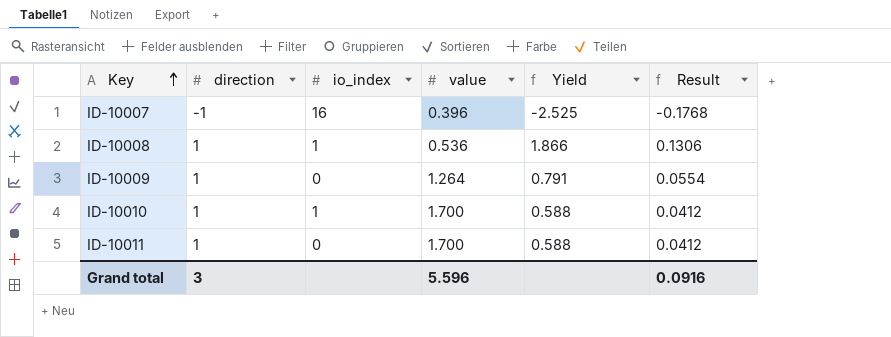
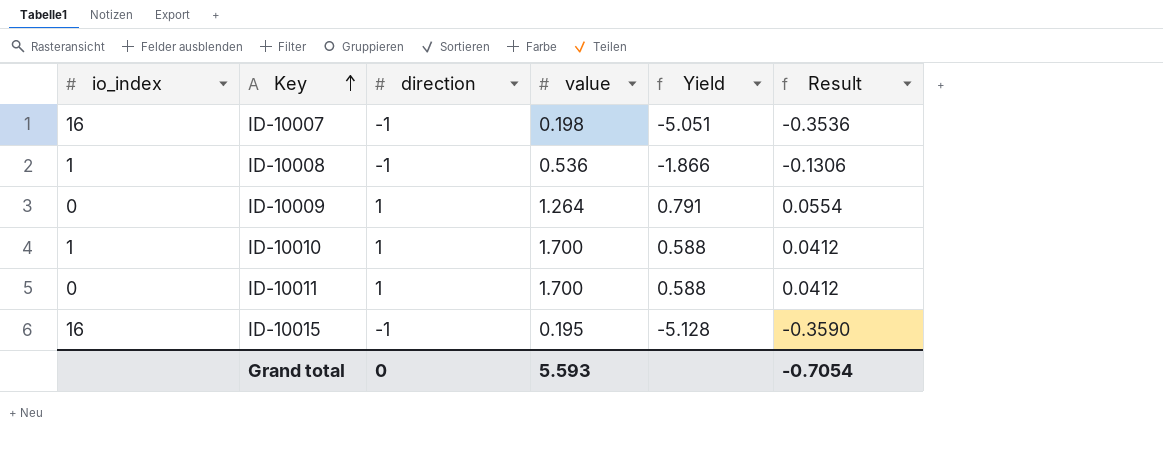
column io_index | position: 3 -> 1
ID-10007 | value: 0.396 -> 0.198
ID-10007 | Yield: -2.525 -> -5.051
ID-10007 | Result: -0.1768 -> -0.3536
ID-10008 | direction: 1 -> -1
ID-10008 | Yield: 1.866 -> -1.866
ID-10008 | Result: 0.1306 -> -0.1306
row ID-10015: none -> 16 | -1 | 0.195 | -5.128 | -0.3590
Grand total | direction: 3 -> 0
Grand total | value: 5.596 -> 5.593
Grand total | Result: 0.0916 -> -0.7054

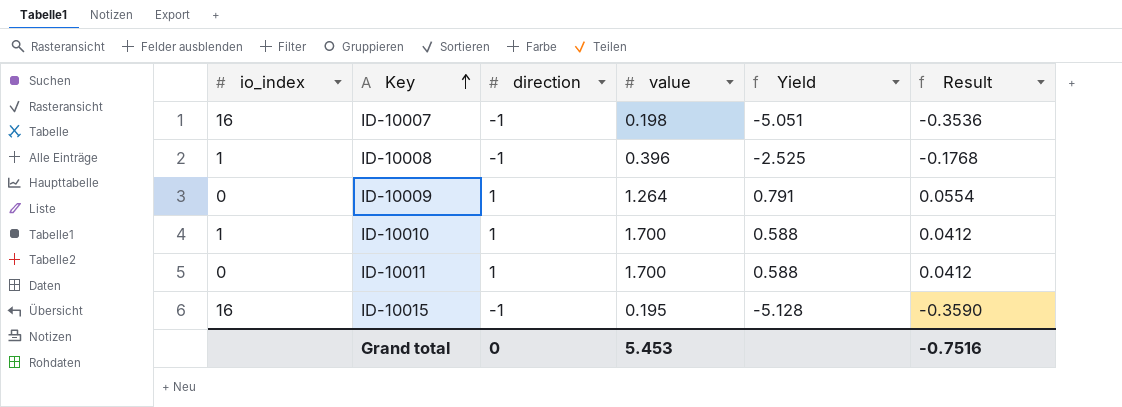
ID-10008 | value: 0.536 -> 0.396
ID-10008 | Yield: -1.866 -> -2.525
ID-10008 | Result: -0.1306 -> -0.1768
Grand total | value: 5.593 -> 5.453
Grand total | Result: -0.7054 -> -0.7516

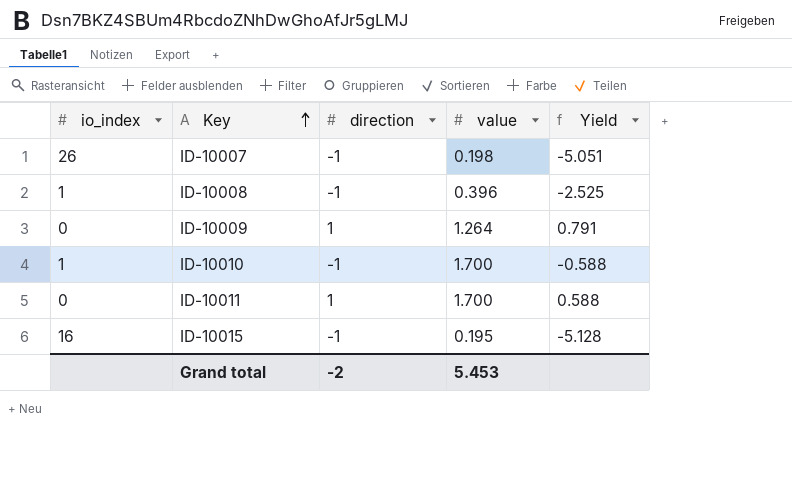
column Result | formula: [Yield] * 0.07 -> none
ID-10007 | io_index: 16 -> 26
ID-10010 | direction: 1 -> -1
ID-10010 | Yield: 0.588 -> -0.588
Grand total | direction: 0 -> -2

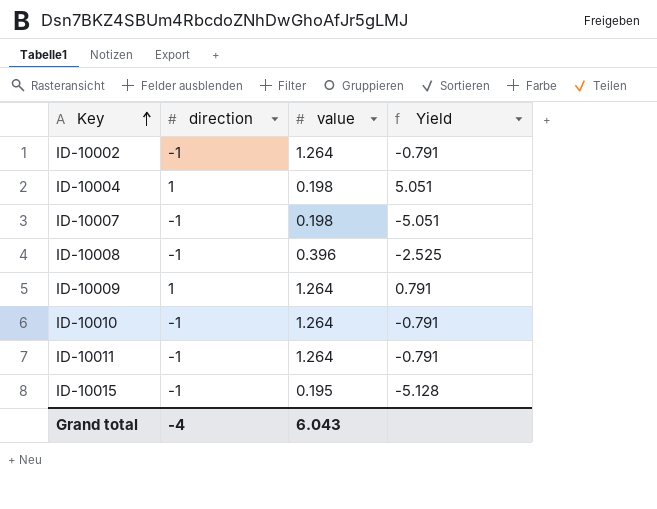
column io_index | position: 1 -> none
row ID-10002: none -> -1 | 1.264 | -0.791
row ID-10004: none -> 1 | 0.198 | 5.051
ID-10010 | value: 1.700 -> 1.264
ID-10010 | Yield: -0.588 -> -0.791
ID-10011 | direction: 1 -> -1
ID-10011 | value: 1.700 -> 1.264
ID-10011 | Yield: 0.588 -> -0.791
Grand total | direction: -2 -> -4
Grand total | value: 5.453 -> 6.043

